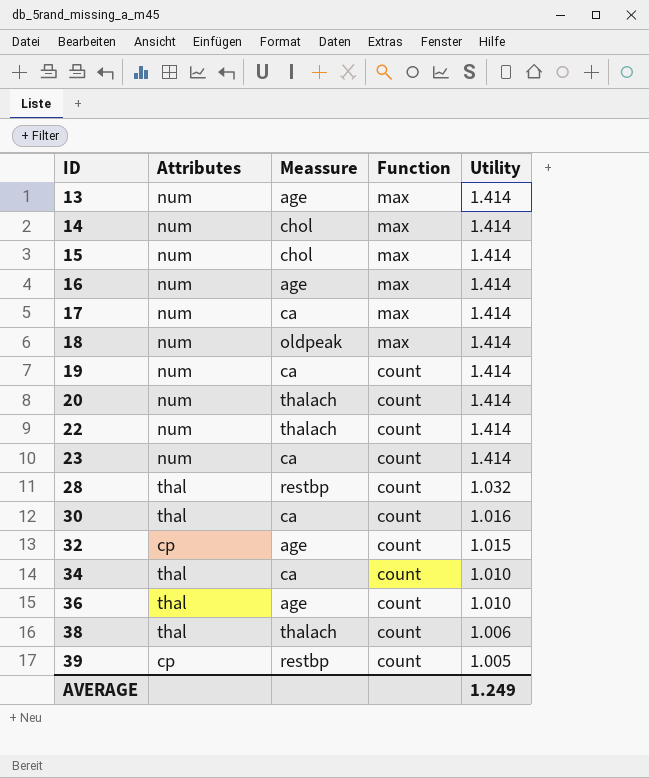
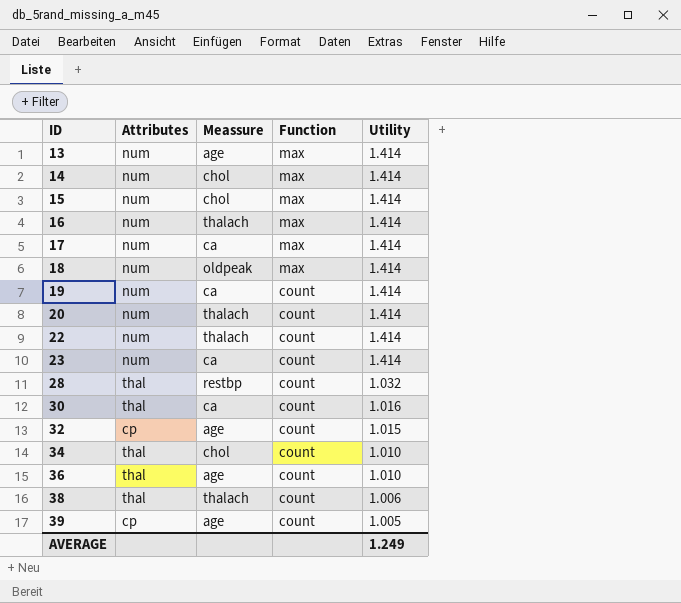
16 | Meassure: age -> thalach
34 | Meassure: ca -> chol
39 | Meassure: restbp -> age

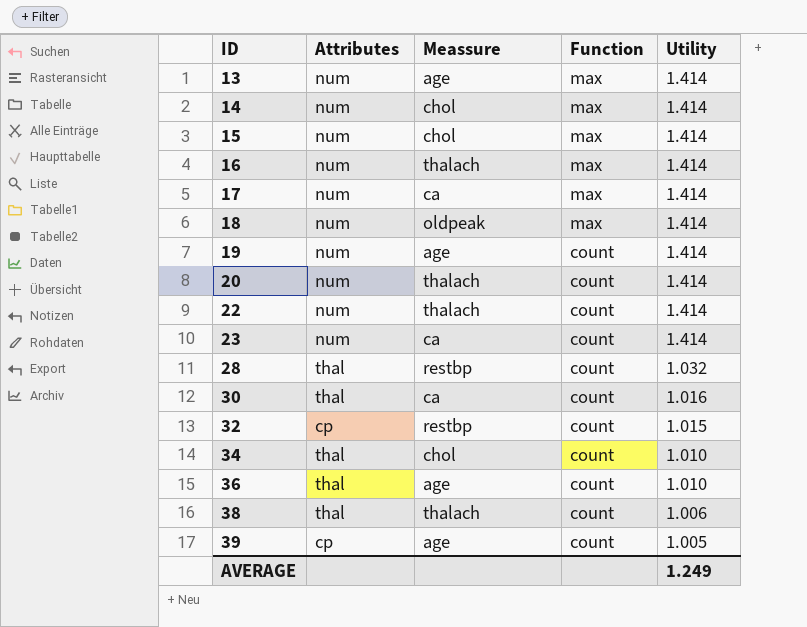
19 | Meassure: ca -> age
32 | Meassure: age -> restbp

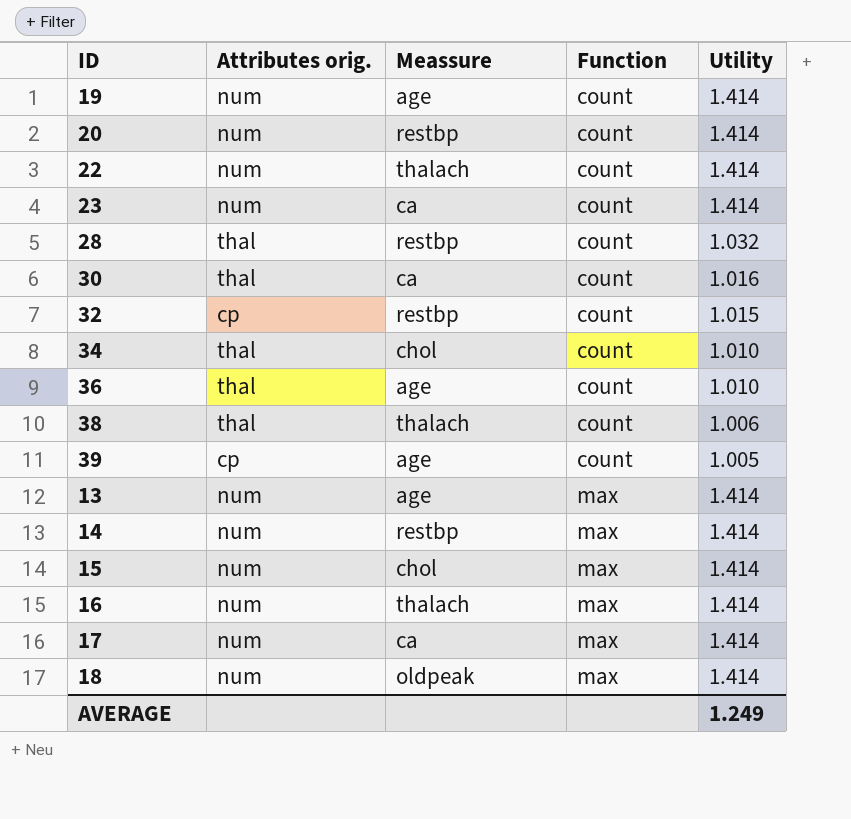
row order: ID ascending -> Function ascending
column name: Attributes -> Attributes orig.
20 | Meassure: thalach -> restbp
14 | Meassure: chol -> restbp

